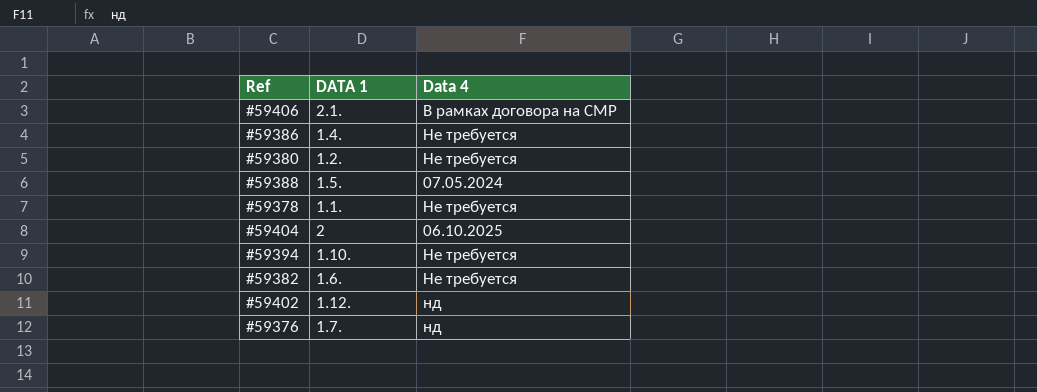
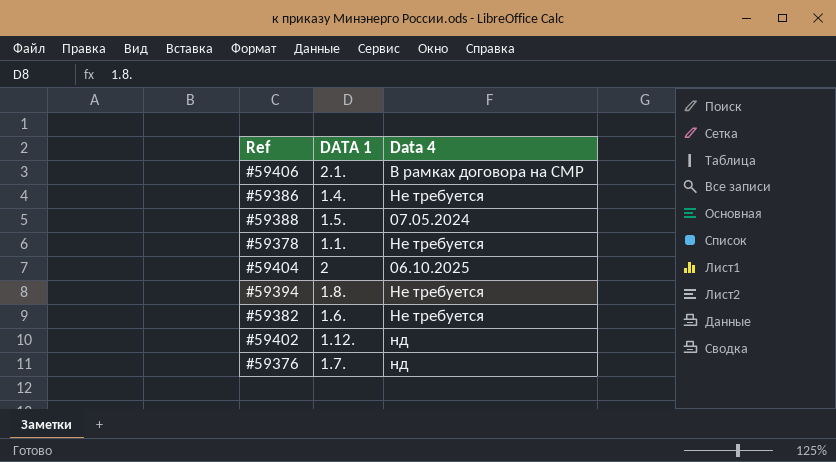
row #59380: 1.2. | Не требуется -> none
#59394 | DATA 1: 1.10. -> 1.8.

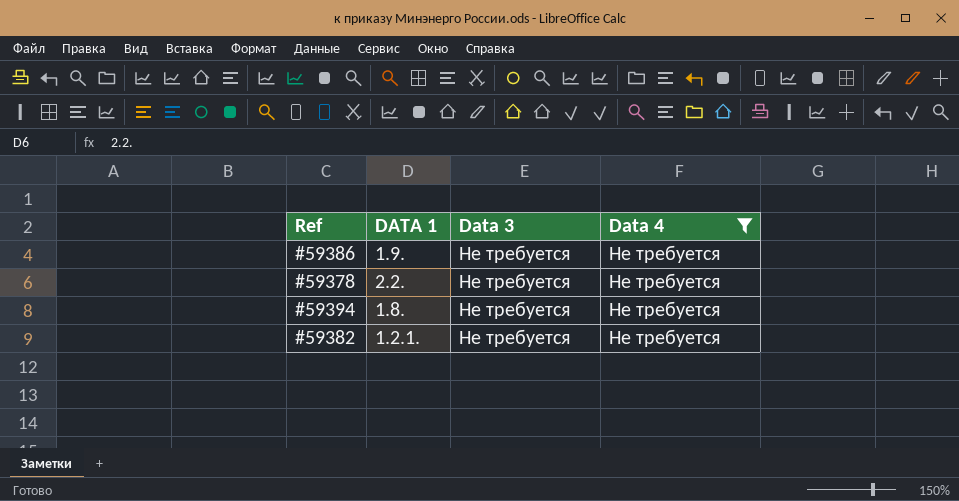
filter: none -> Data 4 = Не требуется
column Data 3 | position: none -> 3
#59386 | DATA 1: 1.4. -> 1.9.
#59378 | DATA 1: 1.1. -> 2.2.
#59382 | DATA 1: 1.6. -> 1.2.1.

